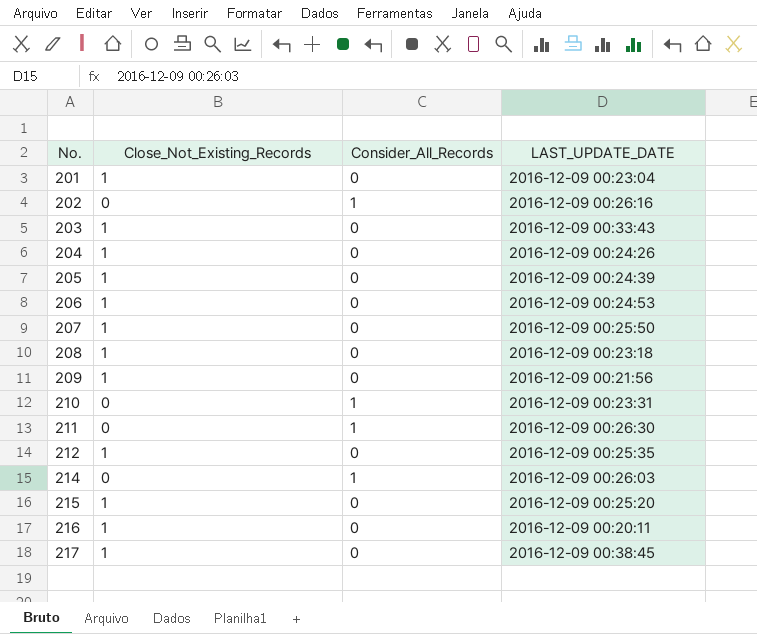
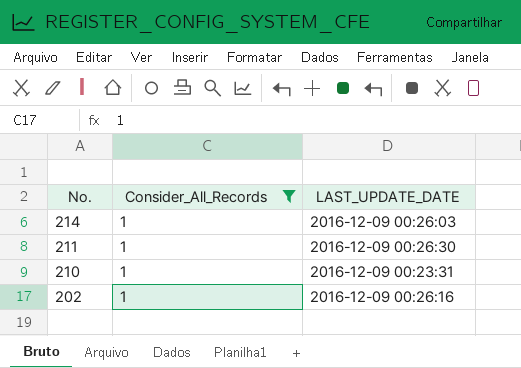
filter: none -> Consider_All_Records = 1
row order: No. ascending -> No. descending
column Close_Not_Existing_Records | position: 2 -> none

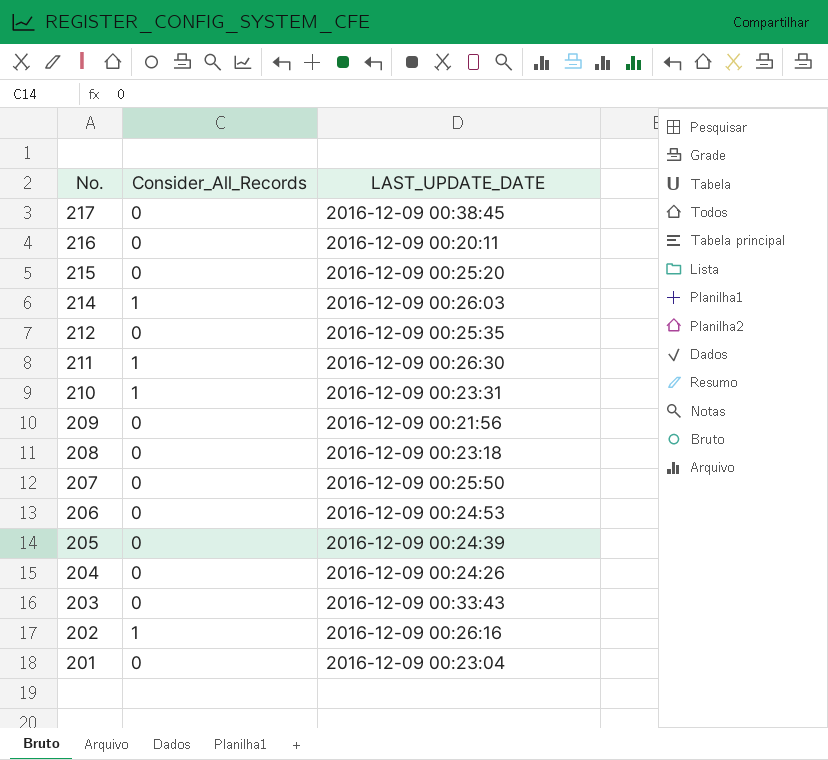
filter: Consider_All_Records = 1 -> none

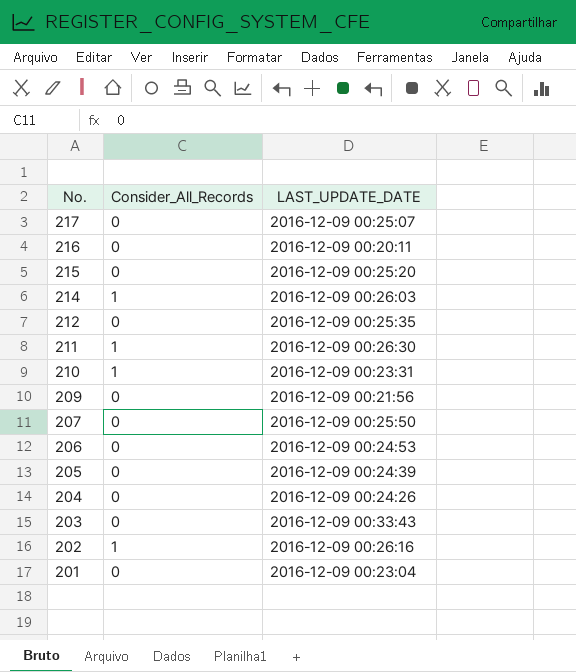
row 208: 0 | 2016-12-09 00:23:18 -> none
217 | LAST_UPDATE_DATE: 2016-12-09 00:38:45 -> 2016-12-09 00:25:07

